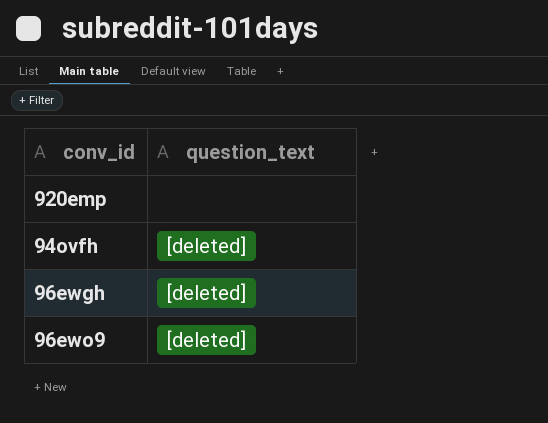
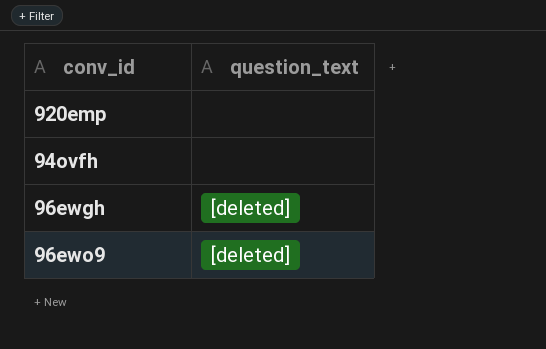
94ovfh | question_text: [deleted] -> none

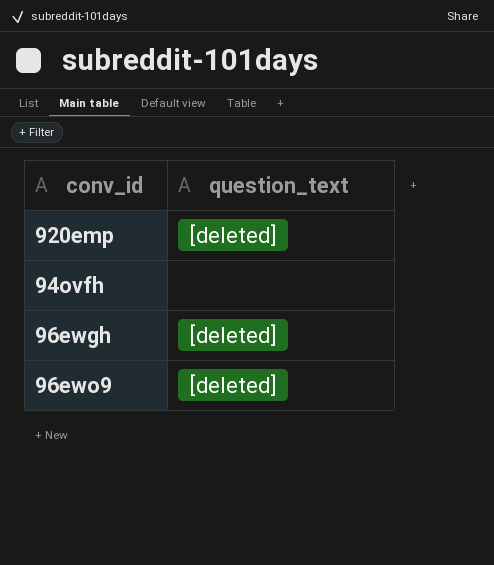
920emp | question_text: none -> [deleted]

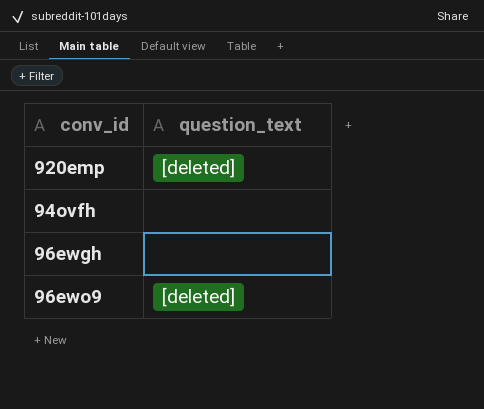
96ewgh | question_text: [deleted] -> none

